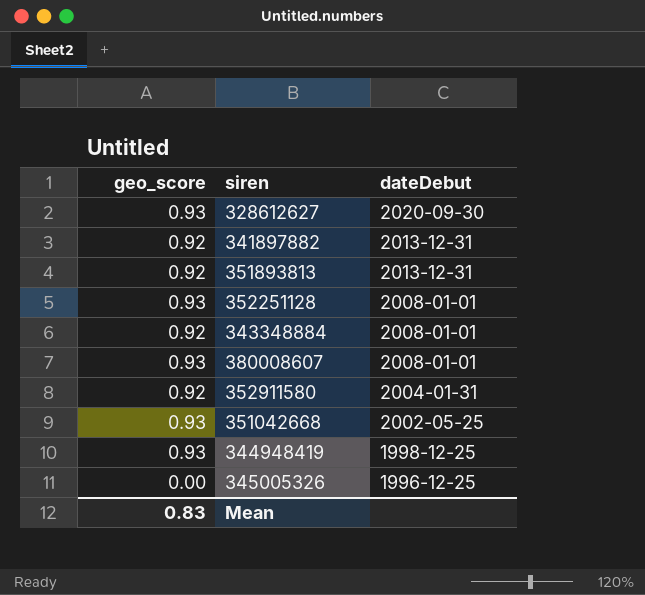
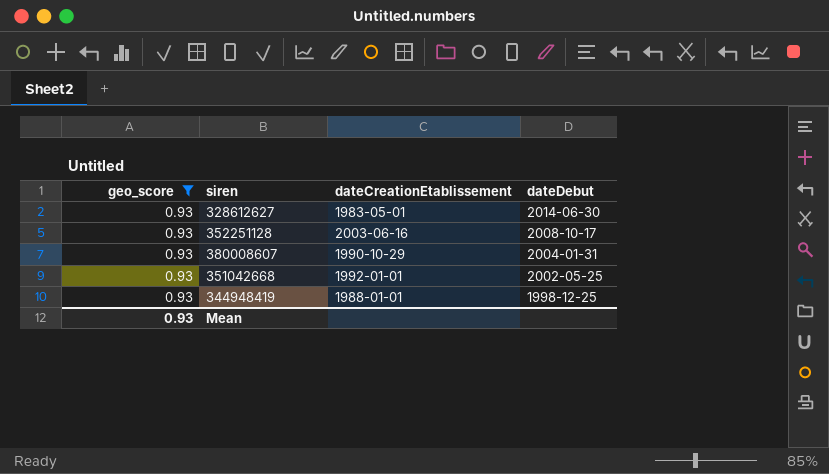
filter: none -> geo_score = 0.93
column dateCreationEtablissement | position: none -> 3
328612627 | dateDebut: 2020-09-30 -> 2014-06-30
352251128 | dateDebut: 2008-01-01 -> 2008-10-17
380008607 | dateDebut: 2008-01-01 -> 2004-01-31
Mean | geo_score: 0.83 -> 0.93

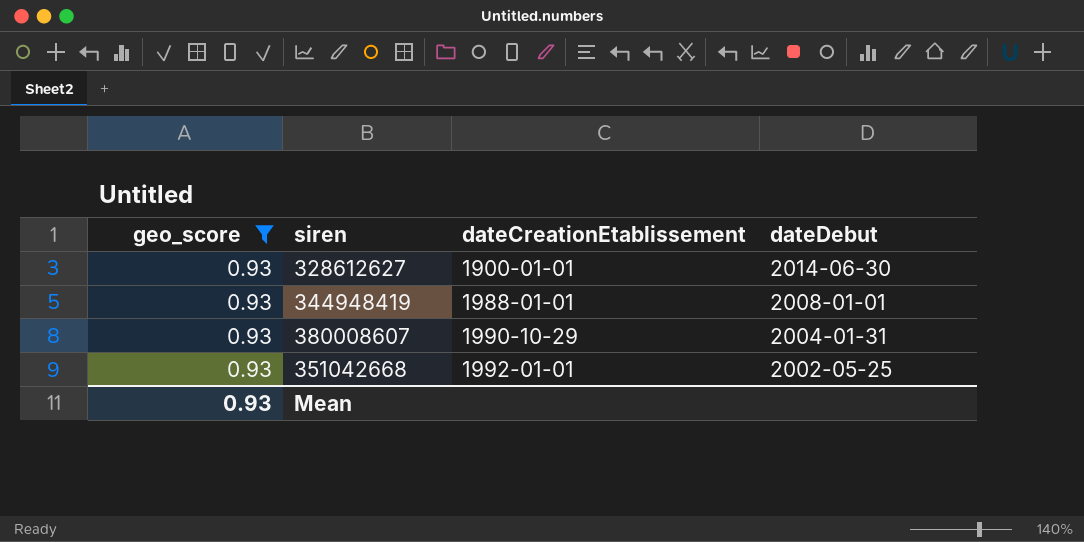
row order: dateDebut descending -> dateCreationEtablissement ascending
row 352251128: 0.93 | 2003-06-16 | 2008-10-17 -> none
328612627 | dateCreationEtablissement: 1983-05-01 -> 1900-01-01
344948419 | dateDebut: 1998-12-25 -> 2008-01-01

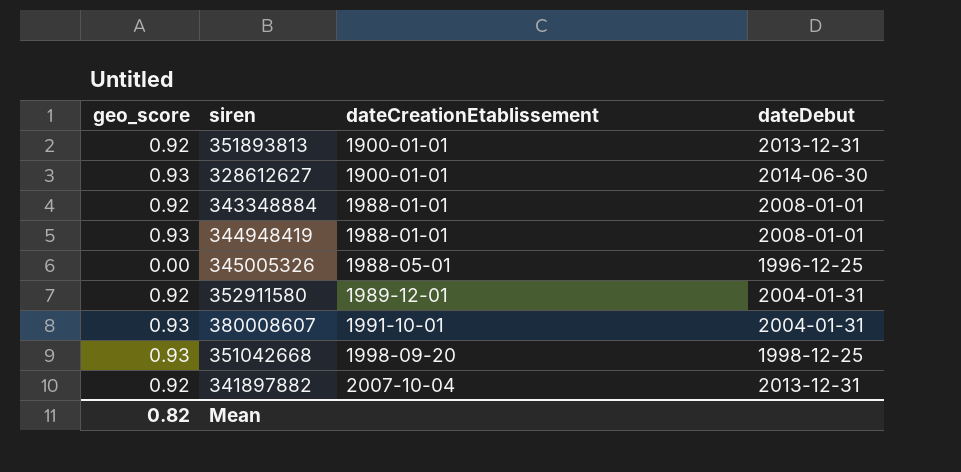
filter: geo_score = 0.93 -> none
380008607 | dateCreationEtablissement: 1990-10-29 -> 1991-10-01
351042668 | dateCreationEtablissement: 1992-01-01 -> 1998-09-20
351042668 | dateDebut: 2002-05-25 -> 1998-12-25
Mean | geo_score: 0.93 -> 0.82

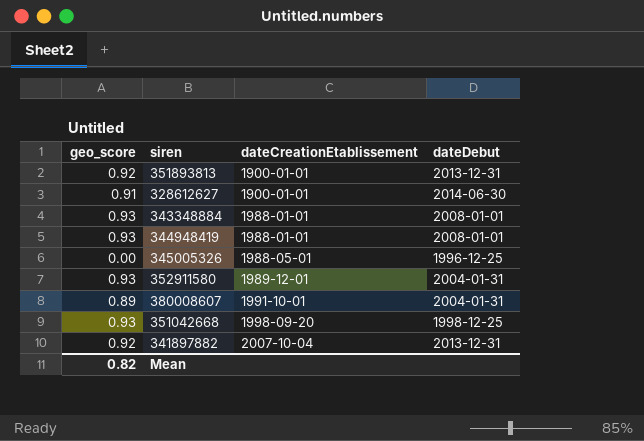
328612627 | geo_score: 0.93 -> 0.91
343348884 | geo_score: 0.92 -> 0.93
352911580 | geo_score: 0.92 -> 0.93
380008607 | geo_score: 0.93 -> 0.89

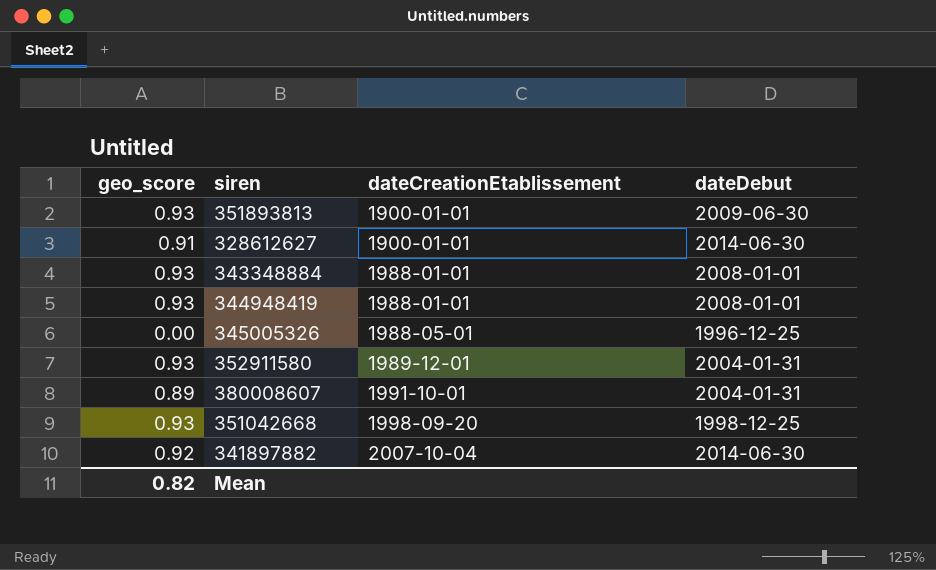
351893813 | geo_score: 0.92 -> 0.93
351893813 | dateDebut: 2013-12-31 -> 2009-06-30
341897882 | dateDebut: 2013-12-31 -> 2014-06-30

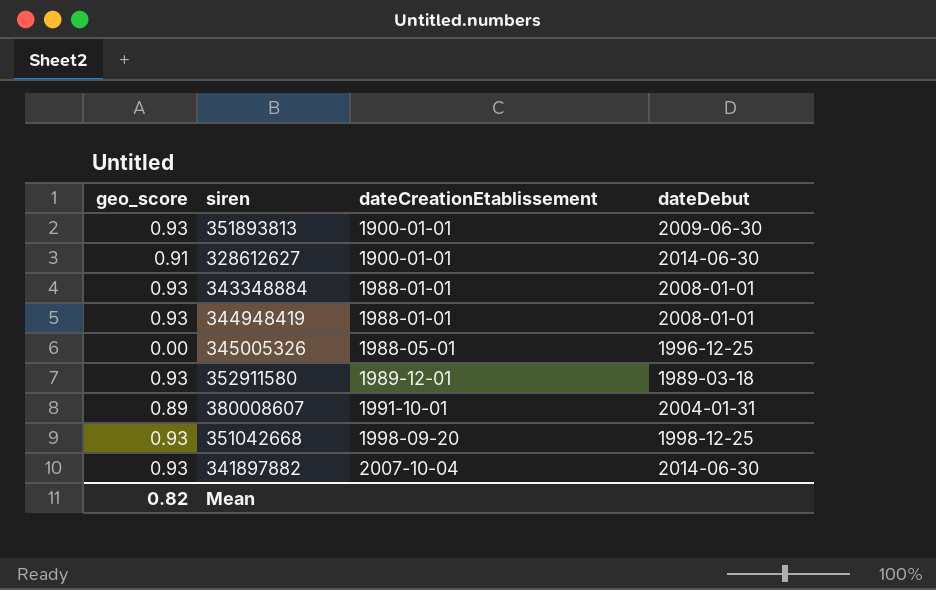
352911580 | dateDebut: 2004-01-31 -> 1989-03-18
341897882 | geo_score: 0.92 -> 0.93

